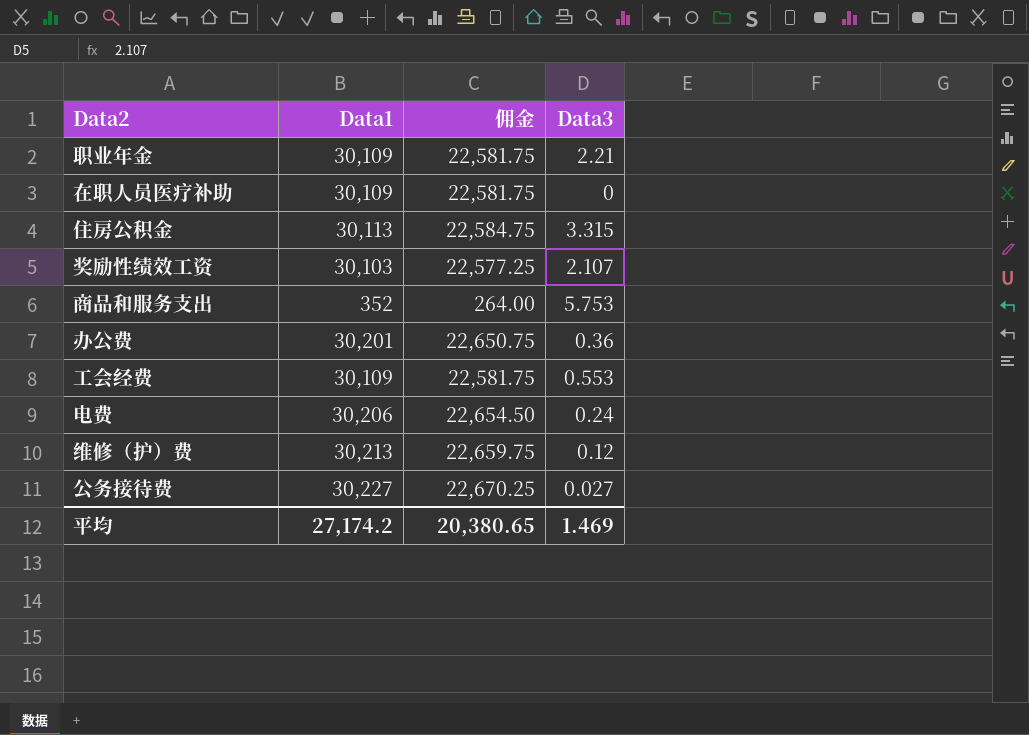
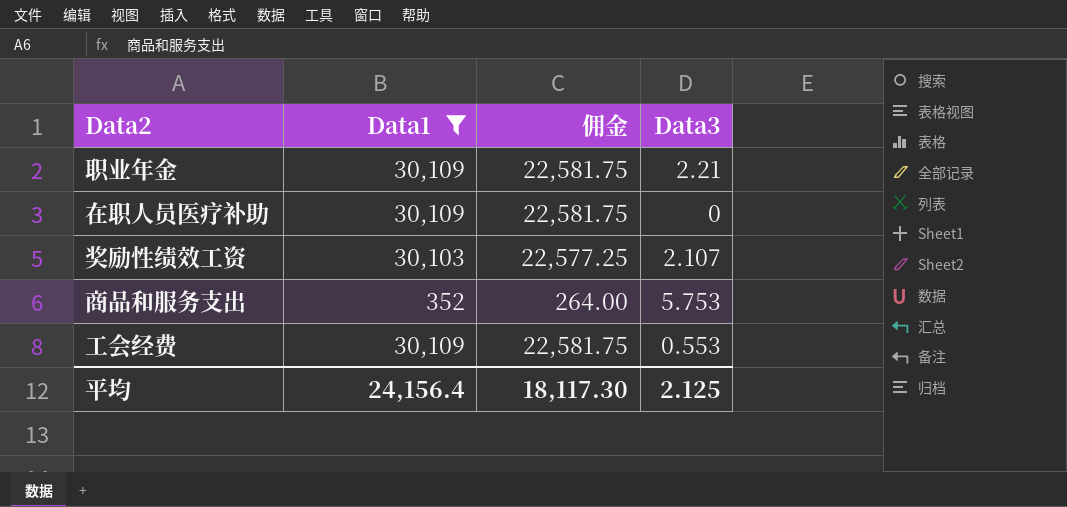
filter: none -> Data1 <= 30,109
平均 | Data1: 27,174.2 -> 24,156.4
平均 | 佣金: 20,380.65 -> 18,117.30
平均 | Data3: 1.469 -> 2.125

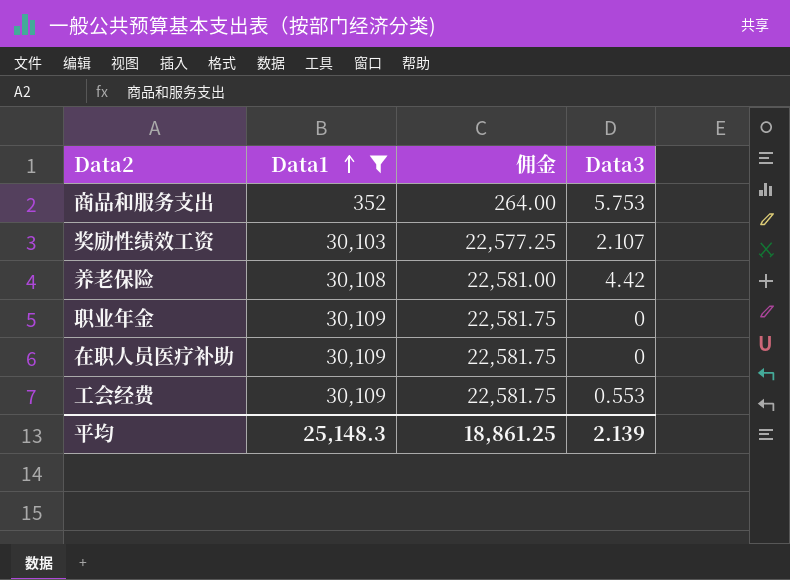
row order: none -> Data1 ascending
row 养老保险: none -> 30,108 | 22,581.00 | 4.42
职业年金 | Data3: 2.21 -> 0
平均 | Data1: 24,156.4 -> 25,148.3
平均 | 佣金: 18,117.30 -> 18,861.25
平均 | Data3: 2.125 -> 2.139

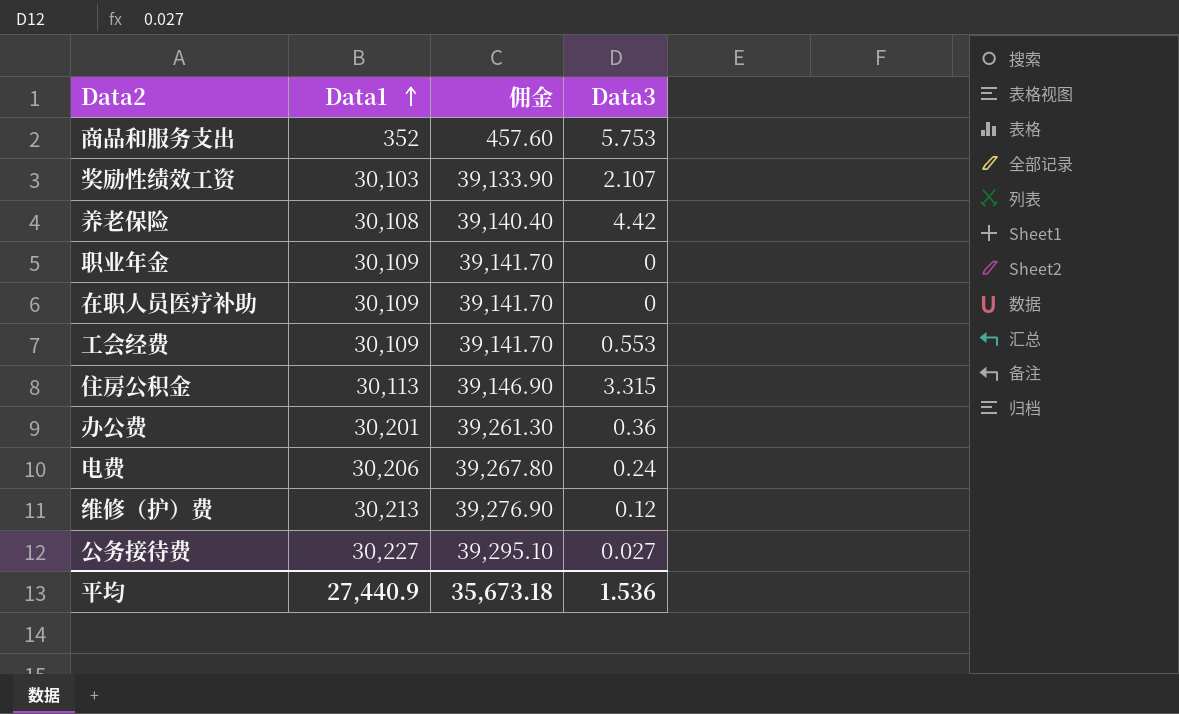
filter: Data1 <= 30,109 -> none
column 佣金 | formula: [Data1] * 0.75 -> [Data1] * 1.3
平均 | Data1: 25,148.3 -> 27,440.9
平均 | 佣金: 18,861.25 -> 35,673.18
平均 | Data3: 2.139 -> 1.536

